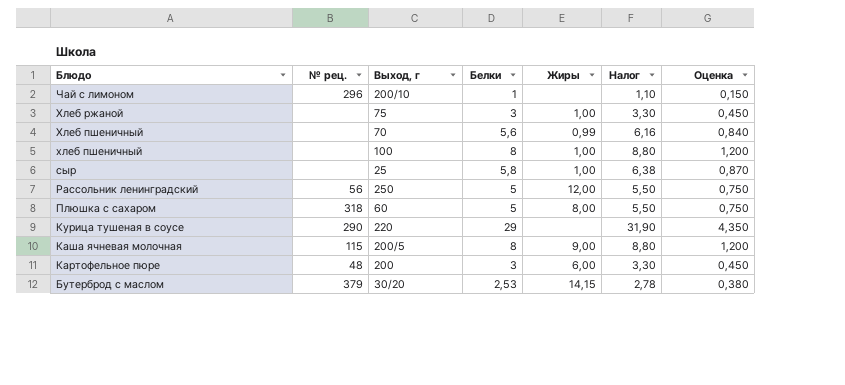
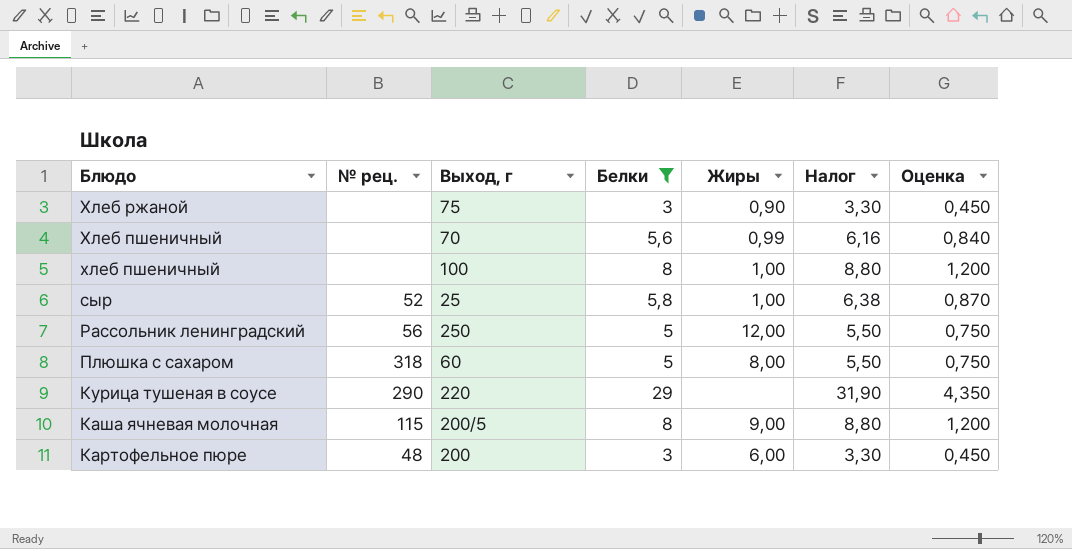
filter: none -> Белки >= 3
Хлеб ржаной | Жиры: 1,00 -> 0,90
сыр | № рец.: none -> 52

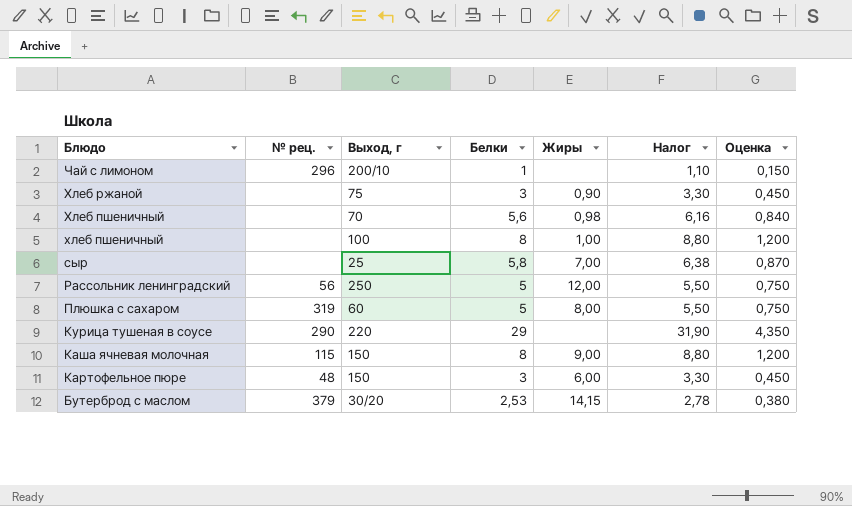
filter: Белки >= 3 -> none
Хлеб пшеничный | Жиры: 0,99 -> 0,98
сыр | № рец.: 52 -> none
сыр | Жиры: 1,00 -> 7,00
Плюшка с сахаром | № рец.: 318 -> 319
Каша ячневая молочная | Выход, г: 200/5 -> 150
Картофельное пюре | Выход, г: 200 -> 150

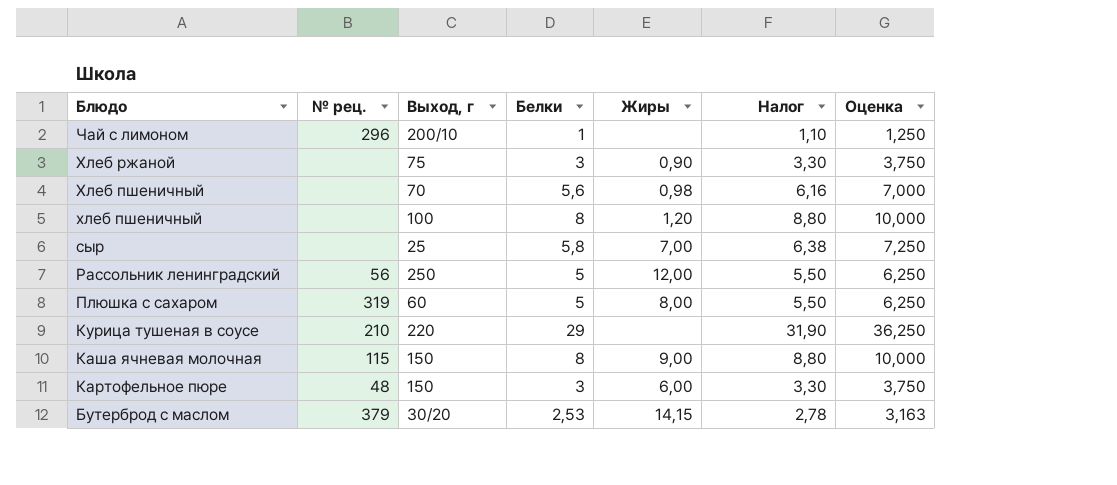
column Оценка | formula: [Белки] * 0,15 -> [Белки] * 1,25
хлеб пшеничный | Жиры: 1,00 -> 1,20
Курица тушеная в соусе | № рец.: 290 -> 210

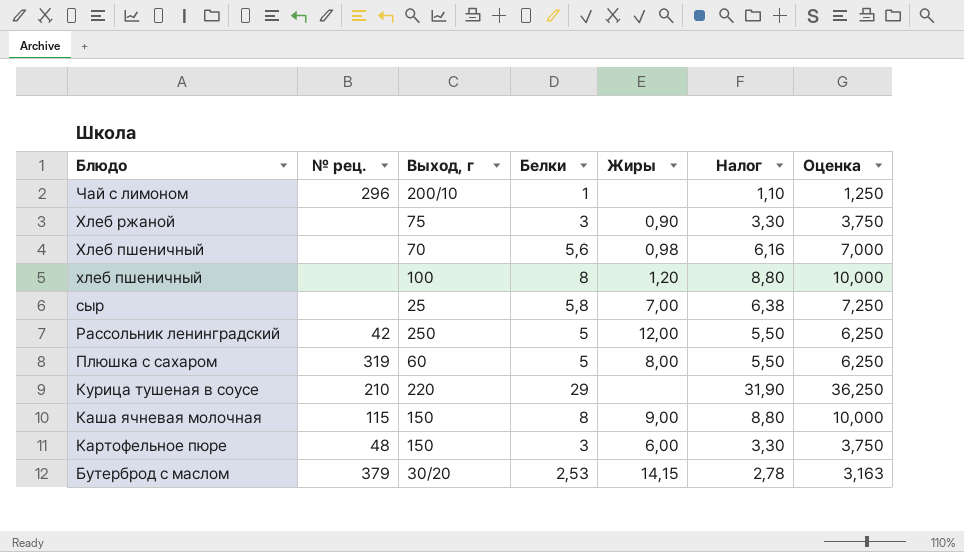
Рассольник ленинградский | № рец.: 56 -> 42

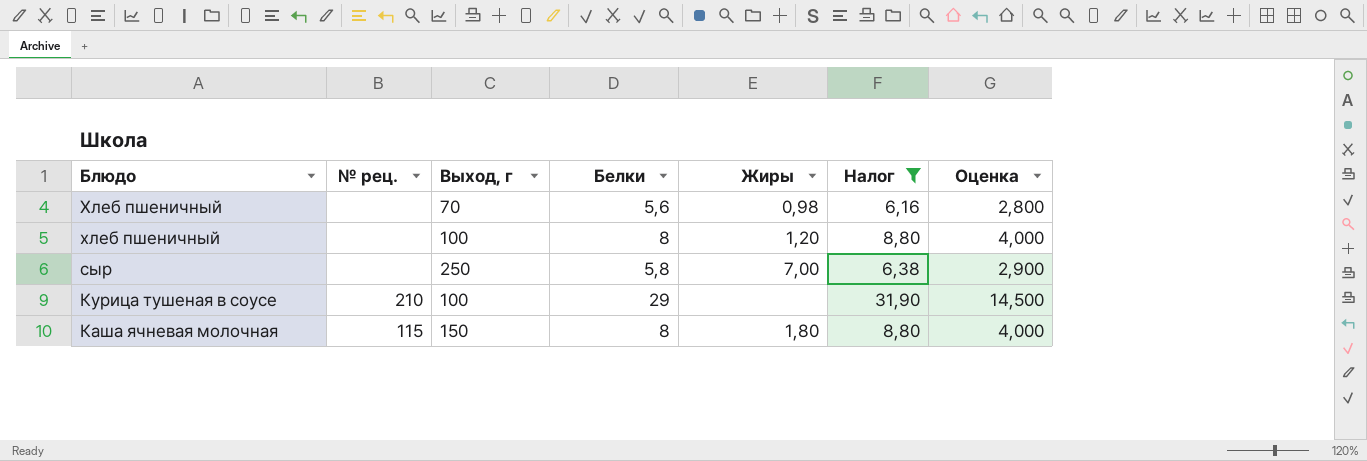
filter: none -> Налог >= 6,16
column Оценка | formula: [Белки] * 1,25 -> [Белки] * 0,5
сыр | Выход, г: 25 -> 250
Курица тушеная в соусе | Выход, г: 220 -> 100
Каша ячневая молочная | Жиры: 9,00 -> 1,80

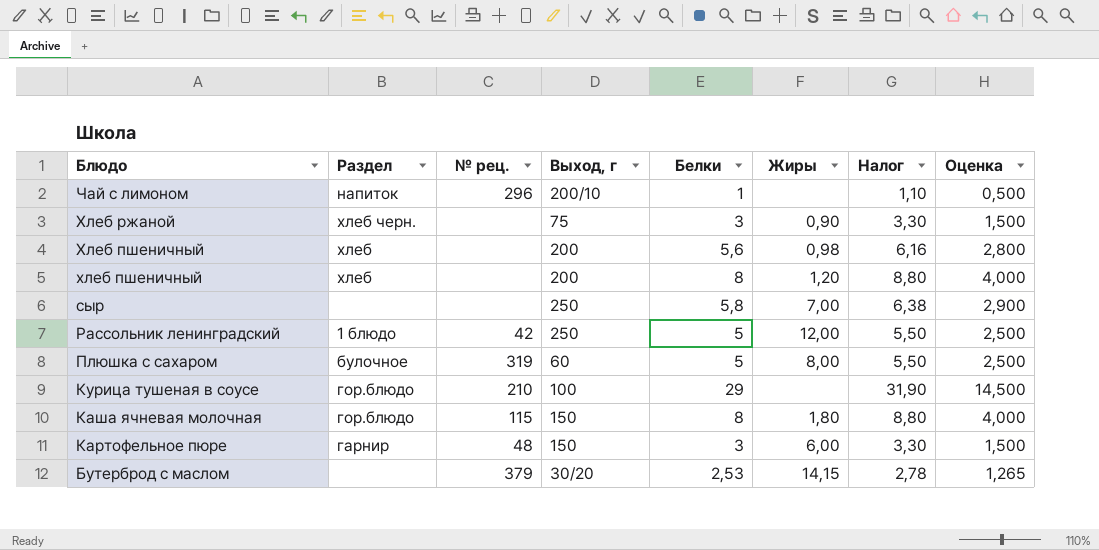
filter: Налог >= 6,16 -> none
column Раздел | position: none -> 2
Хлеб пшеничный | Выход, г: 70 -> 200
хлеб пшеничный | Выход, г: 100 -> 200

